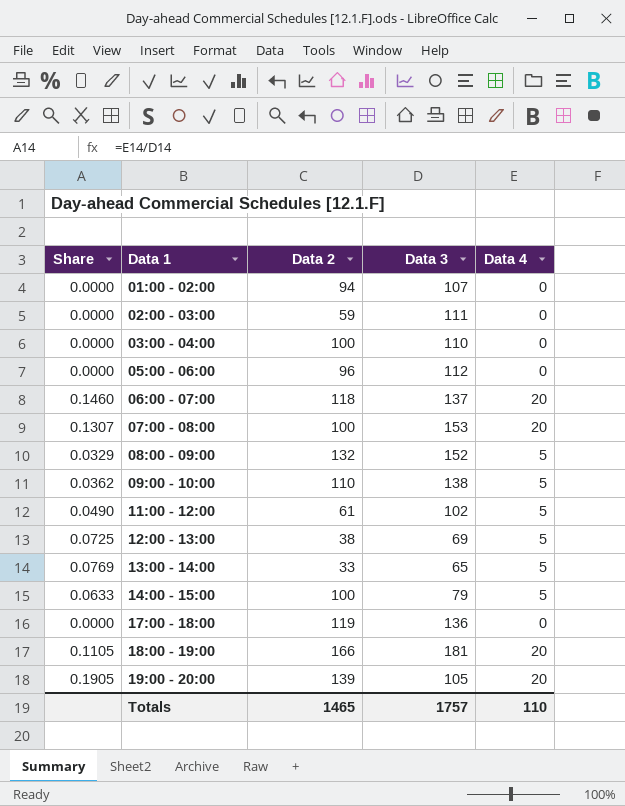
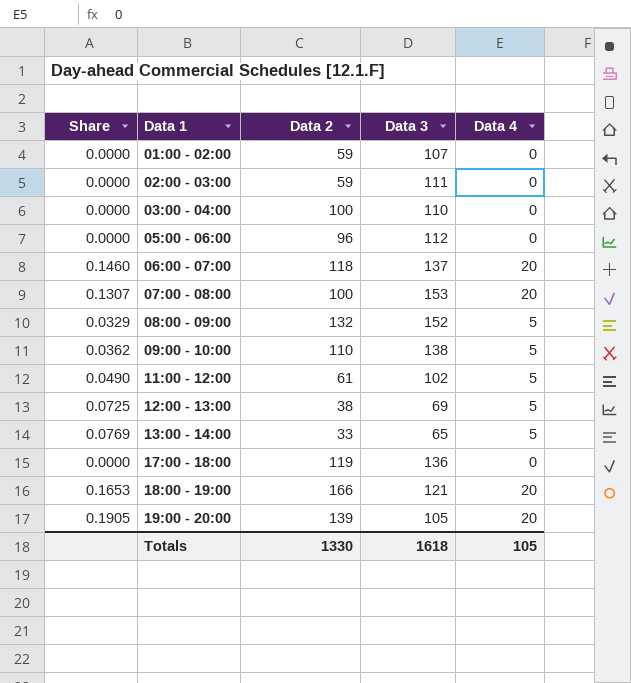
row 14:00 - 15:00: 0.0633 | 100 | 79 | 5 -> none
01:00 - 02:00 | Data 2: 94 -> 59
18:00 - 19:00 | Share: 0.1105 -> 0.1653
18:00 - 19:00 | Data 3: 181 -> 121
Totals | Data 2: 1465 -> 1330
Totals | Data 3: 1757 -> 1618
Totals | Data 4: 110 -> 105

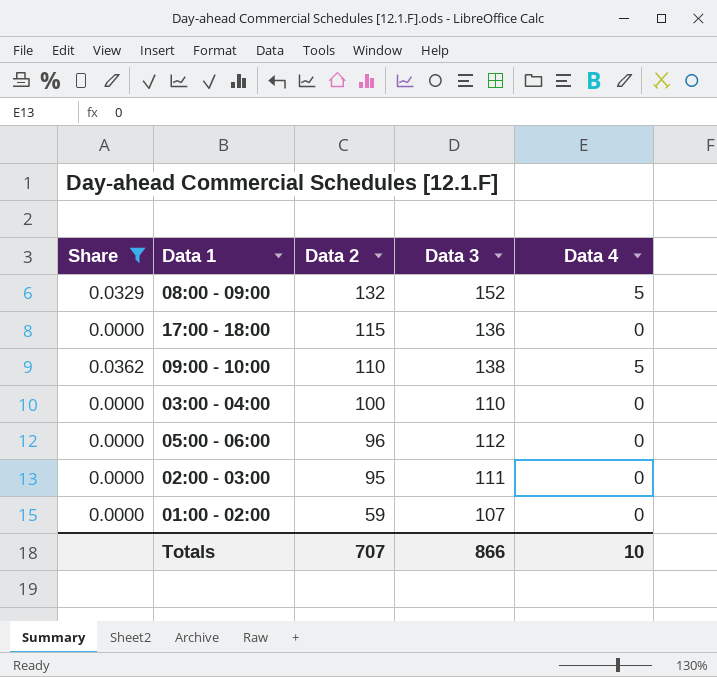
filter: none -> Share <= 0.0362
row order: Data 1 ascending -> Data 2 descending
17:00 - 18:00 | Data 2: 119 -> 115
02:00 - 03:00 | Data 2: 59 -> 95
Totals | Data 2: 1330 -> 707
Totals | Data 3: 1618 -> 866
Totals | Data 4: 105 -> 10

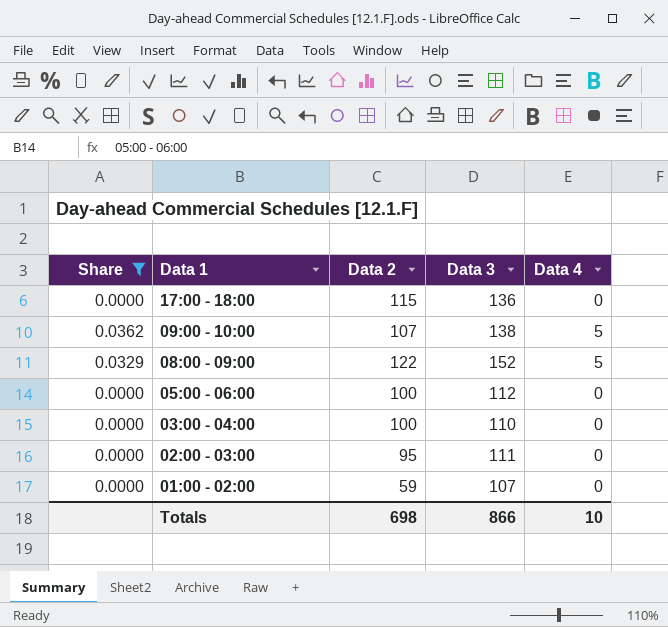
row order: Data 2 descending -> Data 1 descending
09:00 - 10:00 | Data 2: 110 -> 107
08:00 - 09:00 | Data 2: 132 -> 122
05:00 - 06:00 | Data 2: 96 -> 100
Totals | Data 2: 707 -> 698

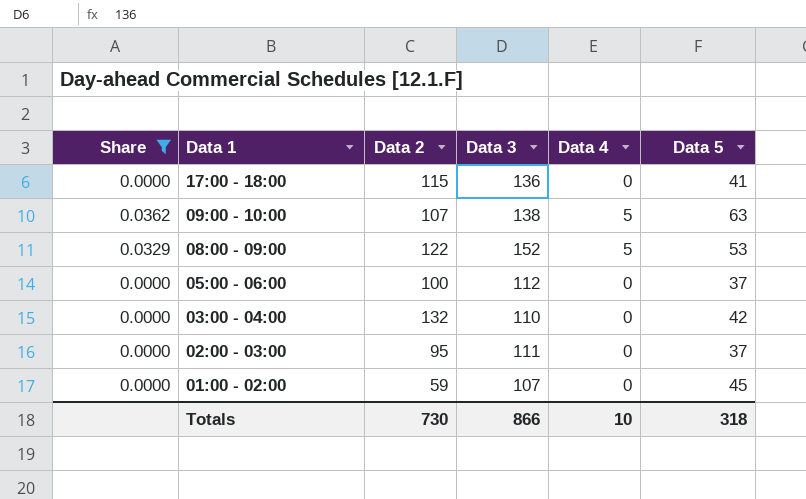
column Data 5 | position: none -> 6
03:00 - 04:00 | Data 2: 100 -> 132
Totals | Data 2: 698 -> 730

